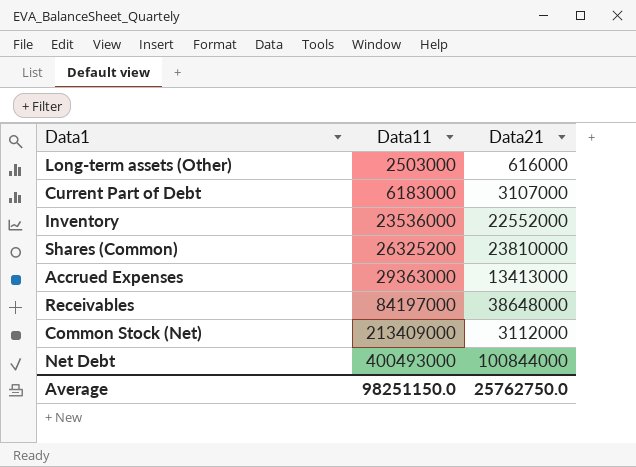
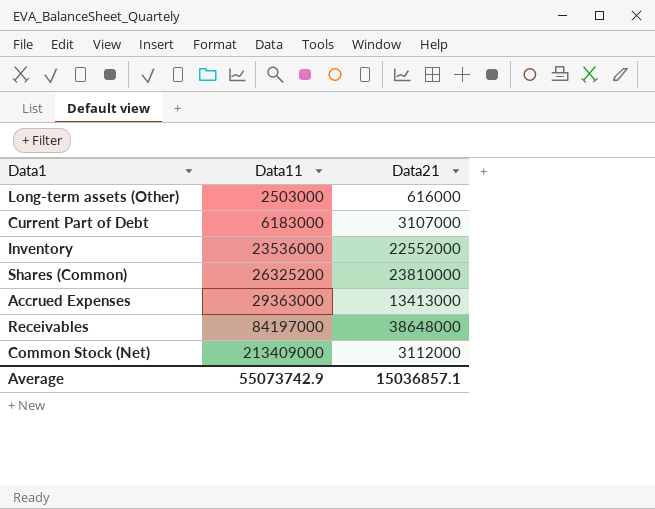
row Net Debt: 400493000 | 100844000 -> none
Average | Data11: 98251150.0 -> 55073742.9
Average | Data21: 25762750.0 -> 15036857.1

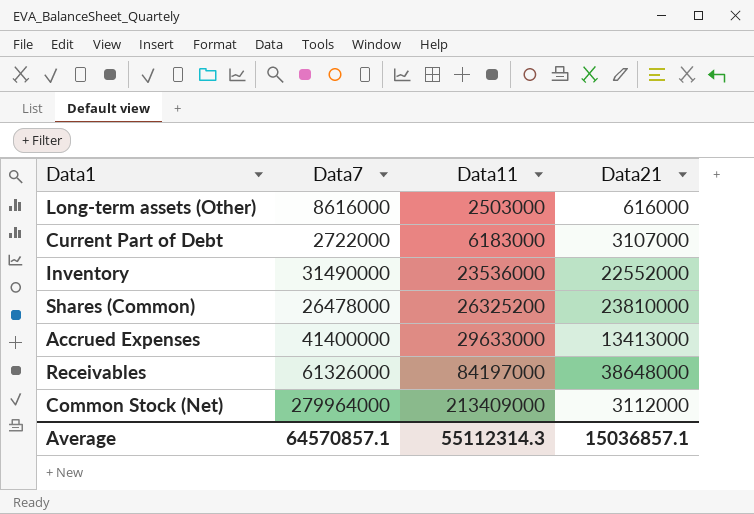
column Data7 | position: none -> 2
Accrued Expenses | Data11: 29363000 -> 29633000
Average | Data11: 55073742.9 -> 55112314.3

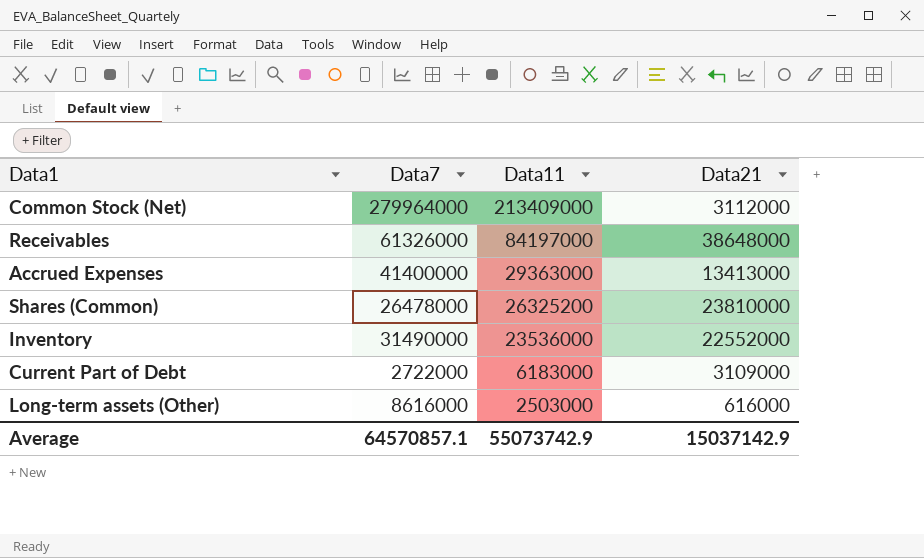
row order: Data11 ascending -> Data11 descending
Accrued Expenses | Data11: 29633000 -> 29363000
Current Part of Debt | Data21: 3107000 -> 3109000
Average | Data11: 55112314.3 -> 55073742.9
Average | Data21: 15036857.1 -> 15037142.9

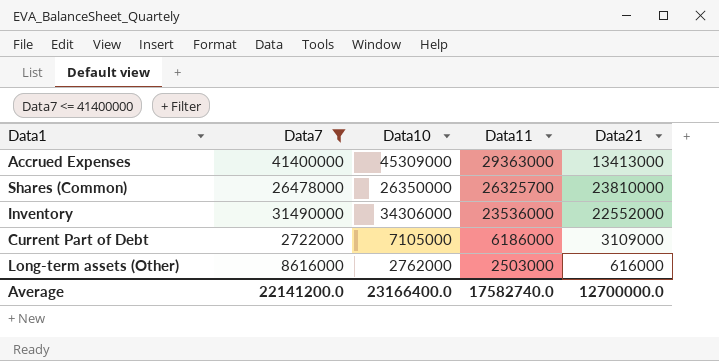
filter: none -> Data7 <= 41400000
column Data10 | position: none -> 3
Shares (Common) | Data11: 26325200 -> 26325700
Current Part of Debt | Data11: 6183000 -> 6186000
Average | Data7: 64570857.1 -> 22141200.0
Average | Data11: 55073742.9 -> 17582740.0
Average | Data21: 15037142.9 -> 12700000.0

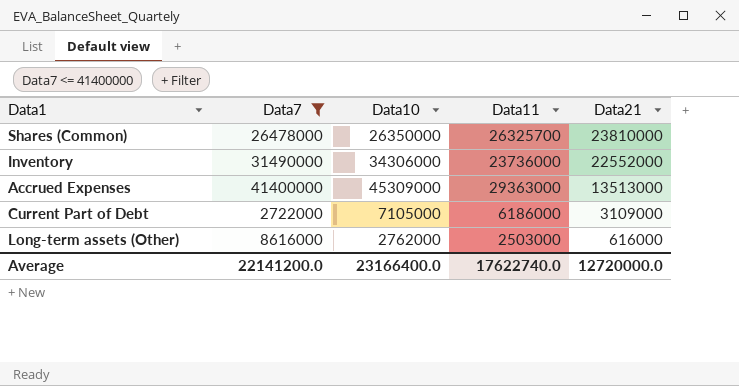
row order: Data11 descending -> Data21 descending
Inventory | Data11: 23536000 -> 23736000
Accrued Expenses | Data21: 13413000 -> 13513000
Average | Data11: 17582740.0 -> 17622740.0
Average | Data21: 12700000.0 -> 12720000.0

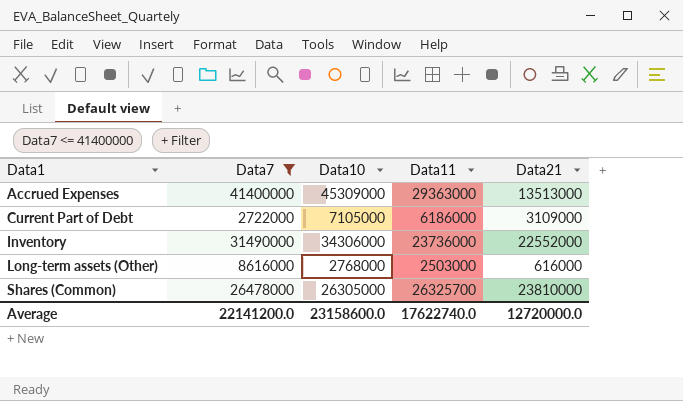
row order: Data21 descending -> Data1 ascending
Long-term assets (Other) | Data10: 2762000 -> 2768000
Shares (Common) | Data10: 26350000 -> 26305000
Average | Data10: 23166400.0 -> 23158600.0

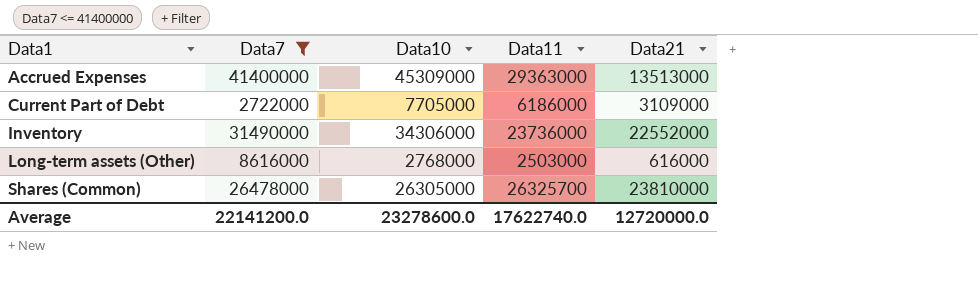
Current Part of Debt | Data10: 7105000 -> 7705000
Average | Data10: 23158600.0 -> 23278600.0

